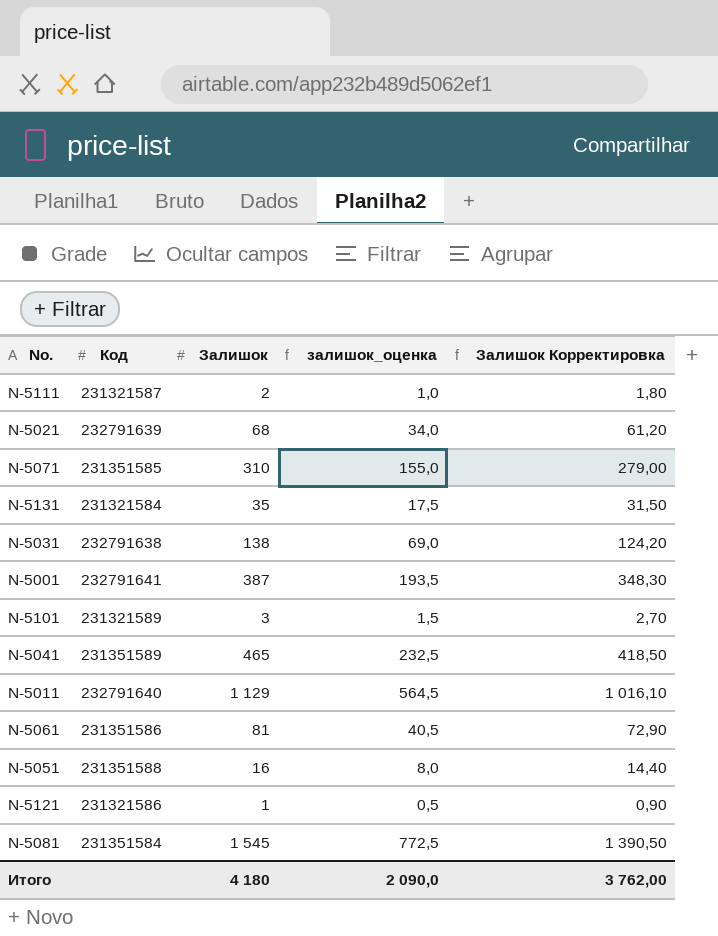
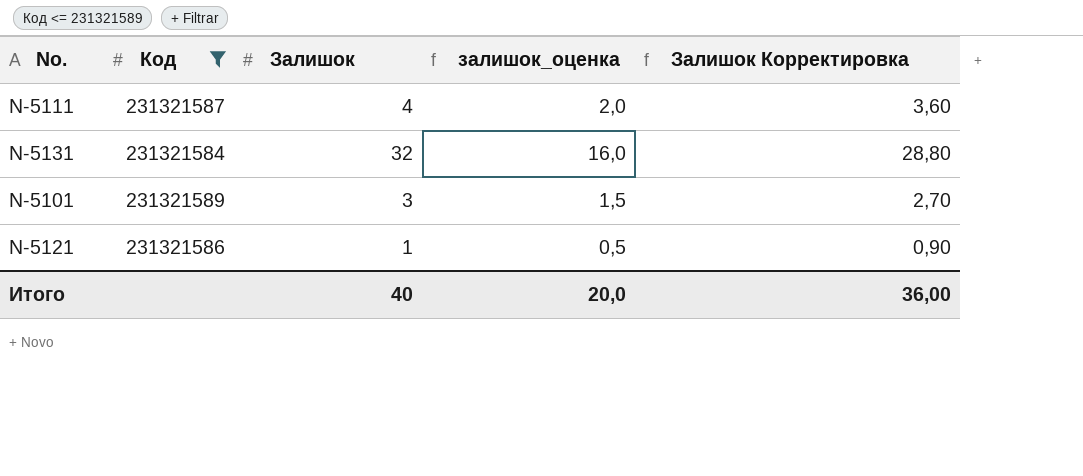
filter: none -> Код <= 231321589
N-5111 | Залишок: 2 -> 4
N-5111 | залишок_оценка: 1,0 -> 2,0
N-5111 | Залишок Корректировка: 1,80 -> 3,60
N-5131 | Залишок: 35 -> 32
N-5131 | залишок_оценка: 17,5 -> 16,0
N-5131 | Залишок Корректировка: 31,50 -> 28,80
Итого | Залишок: 4 180 -> 40
Итого | залишок_оценка: 2 090,0 -> 20,0
Итого | Залишок Корректировка: 3 762,00 -> 36,00

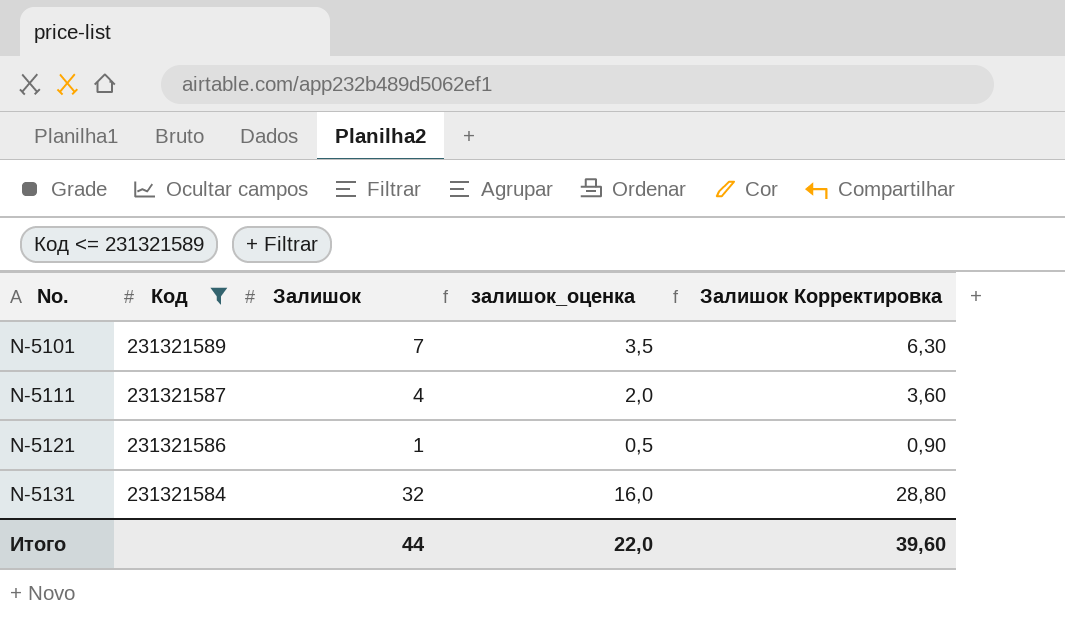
row order: none -> No. ascending
N-5101 | Залишок: 3 -> 7
N-5101 | залишок_оценка: 1,5 -> 3,5
N-5101 | Залишок Корректировка: 2,70 -> 6,30
Итого | Залишок: 40 -> 44
Итого | залишок_оценка: 20,0 -> 22,0
Итого | Залишок Корректировка: 36,00 -> 39,60

